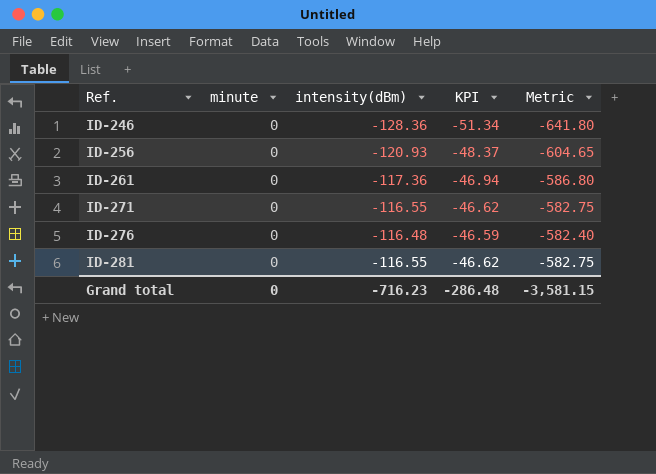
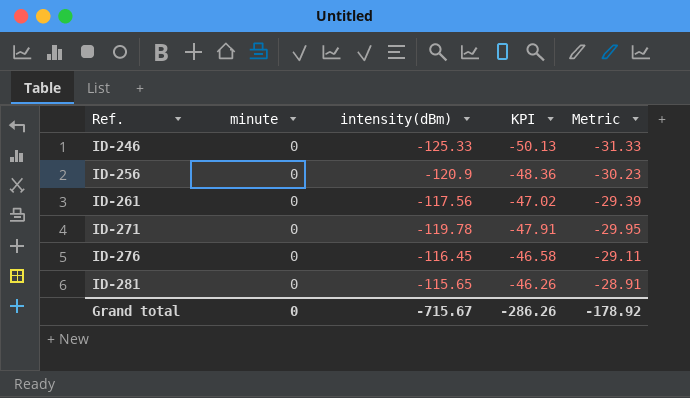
column Metric | formula: [intensity(dBm)] * 5 -> [intensity(dBm)] * 0.25
ID-246 | intensity(dBm): -128.36 -> -125.33
ID-246 | KPI: -51.34 -> -50.13
ID-256 | intensity(dBm): -120.93 -> -120.9
ID-256 | KPI: -48.37 -> -48.36
ID-261 | intensity(dBm): -117.36 -> -117.56
ID-261 | KPI: -46.94 -> -47.02
ID-271 | intensity(dBm): -116.55 -> -119.78
ID-271 | KPI: -46.62 -> -47.91
ID-276 | intensity(dBm): -116.48 -> -116.45
ID-276 | KPI: -46.59 -> -46.58
ID-281 | intensity(dBm): -116.55 -> -115.65
ID-281 | KPI: -46.62 -> -46.26
Grand total | intensity(dBm): -716.23 -> -715.67
Grand total | KPI: -286.48 -> -286.26
Grand total | Metric: -3,581.15 -> -178.92

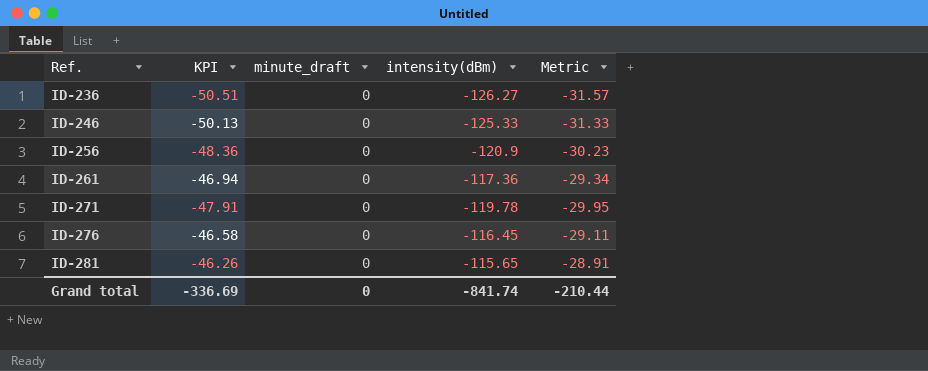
column KPI | position: 4 -> 2
column name: minute -> minute_draft
row ID-236: none -> -50.51 | 0 | -126.27 | -31.57
ID-261 | KPI: -47.02 -> -46.94
ID-261 | intensity(dBm): -117.56 -> -117.36
ID-261 | Metric: -29.39 -> -29.34
Grand total | KPI: -286.26 -> -336.69
Grand total | intensity(dBm): -715.67 -> -841.74
Grand total | Metric: -178.92 -> -210.44

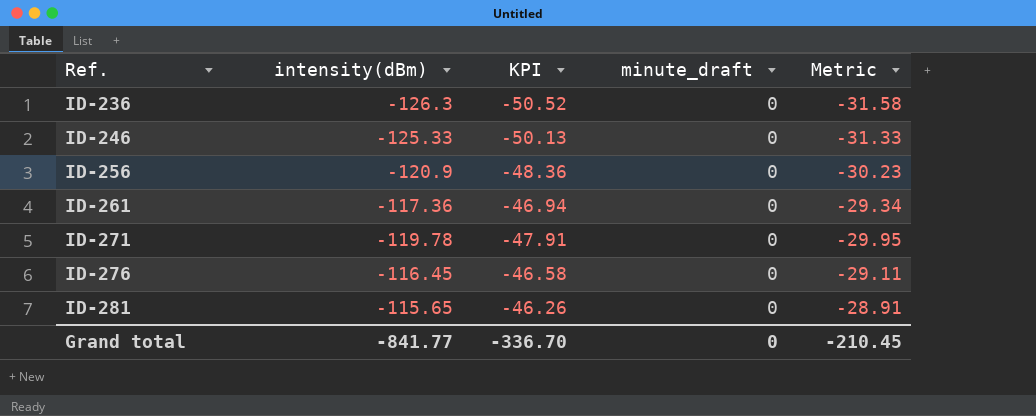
column intensity(dBm) | position: 4 -> 2
ID-236 | intensity(dBm): -126.27 -> -126.3
ID-236 | KPI: -50.51 -> -50.52
ID-236 | Metric: -31.57 -> -31.58
Grand total | intensity(dBm): -841.74 -> -841.77
Grand total | KPI: -336.69 -> -336.70
Grand total | Metric: -210.44 -> -210.45

